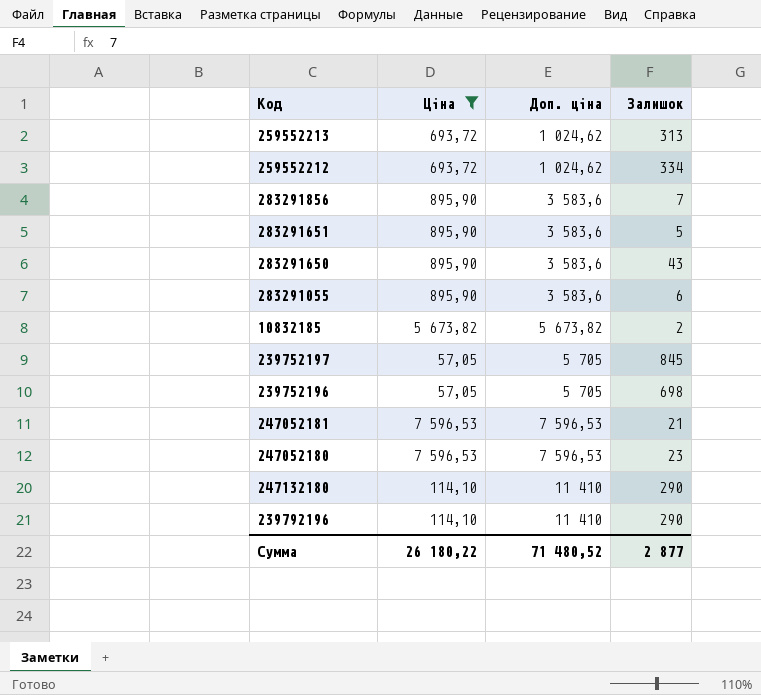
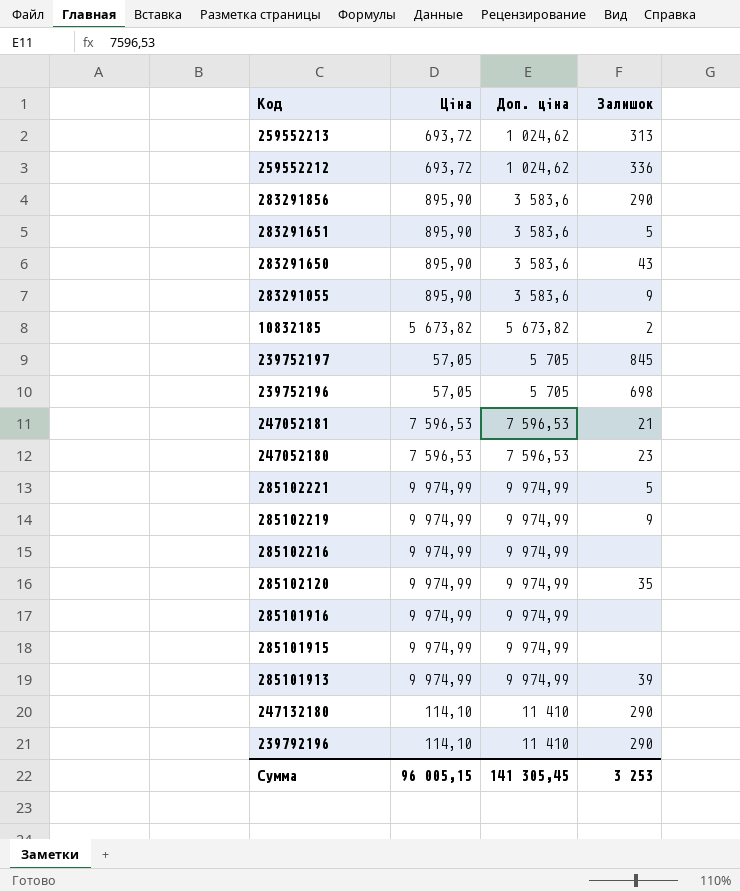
filter: Ціна != 9 974,99 -> none
259552212 | Залишок: 334 -> 336
283291856 | Залишок: 7 -> 290
283291055 | Залишок: 6 -> 9
Сумма | Ціна: 26 180,22 -> 96 005,15
Сумма | Доп. ціна: 71 480,52 -> 141 305,45
Сумма | Залишок: 2 877 -> 3 253

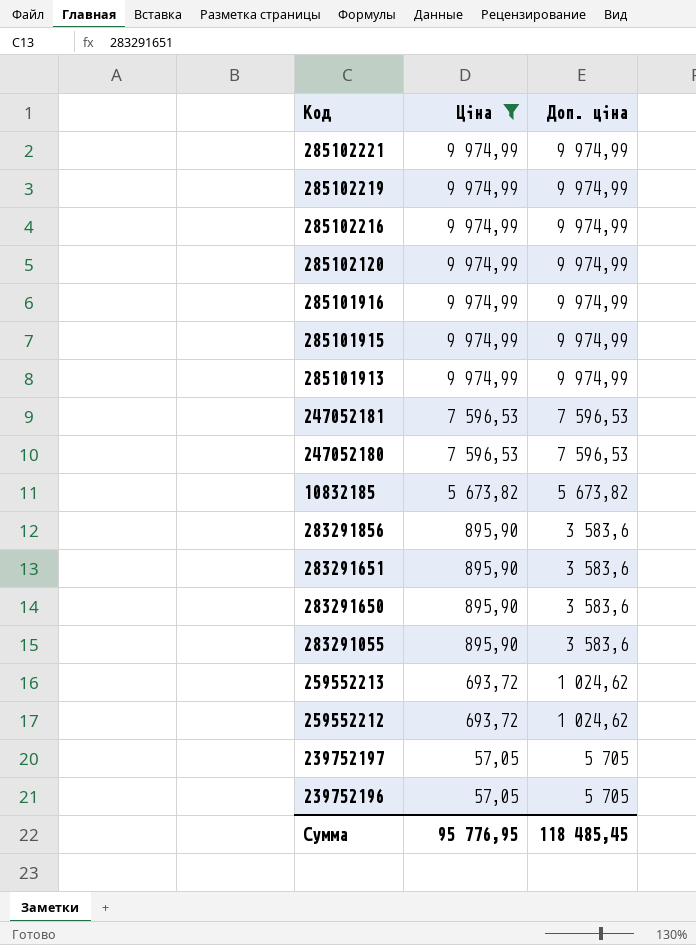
filter: none -> Ціна != 114,10
row order: Доп. ціна ascending -> Ціна descending
column Залишок | position: 4 -> none
Сумма | Ціна: 96 005,15 -> 95 776,95
Сумма | Доп. ціна: 141 305,45 -> 118 485,45

